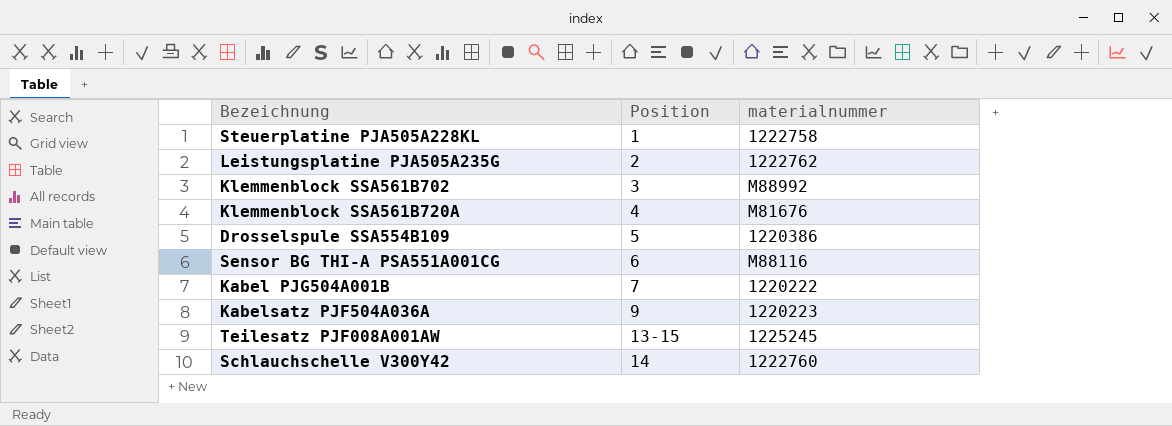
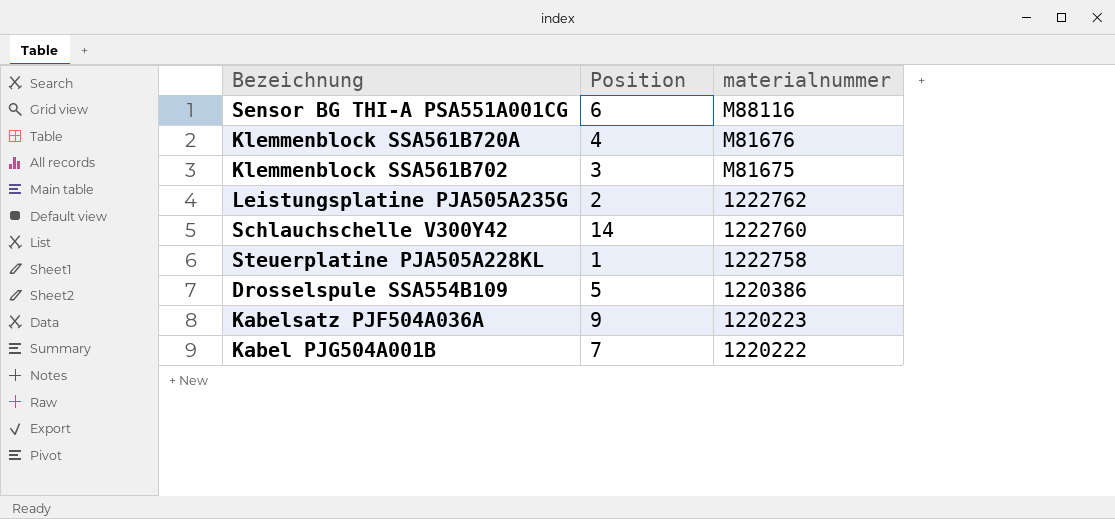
row order: Position ascending -> materialnummer descending
row Teilesatz PJF008A001AW: 13-15 | 1225245 -> none
Klemmenblock SSA561B702 | materialnummer: M88992 -> M81675

